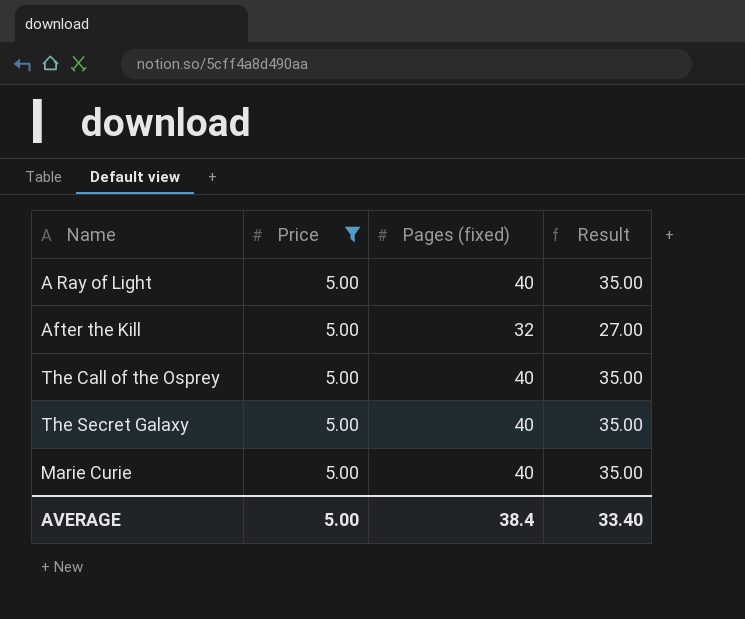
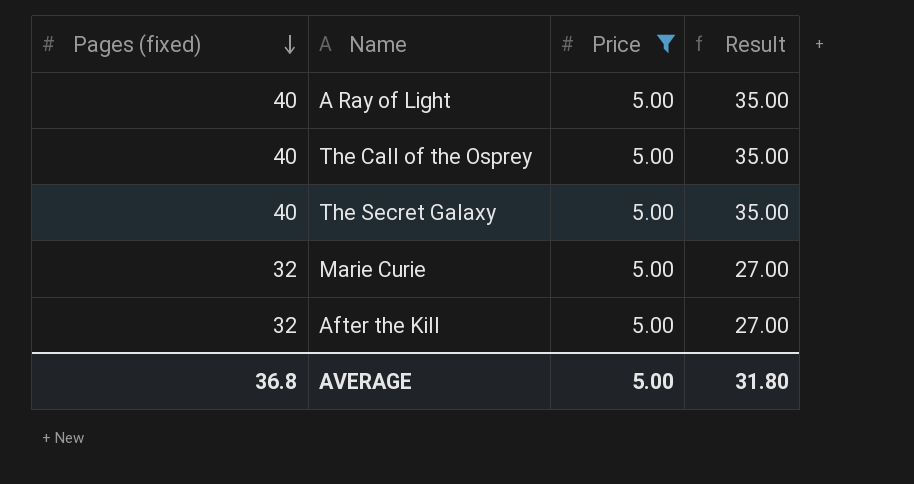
row order: none -> Pages (fixed) descending
column Pages (fixed) | position: 3 -> 1
Marie Curie | Pages (fixed): 40 -> 32
Marie Curie | Result: 35.00 -> 27.00
AVERAGE | Pages (fixed): 38.4 -> 36.8
AVERAGE | Result: 33.40 -> 31.80

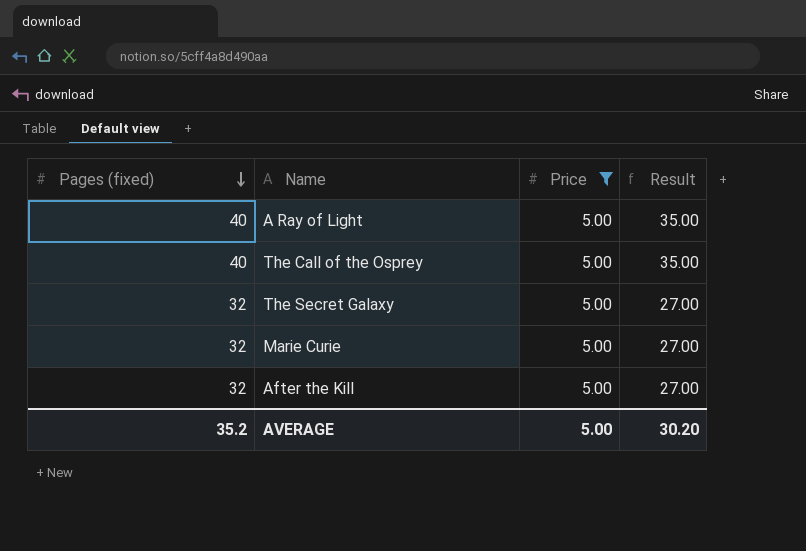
The Secret Galaxy | Pages (fixed): 40 -> 32
The Secret Galaxy | Result: 35.00 -> 27.00
AVERAGE | Pages (fixed): 36.8 -> 35.2
AVERAGE | Result: 31.80 -> 30.20

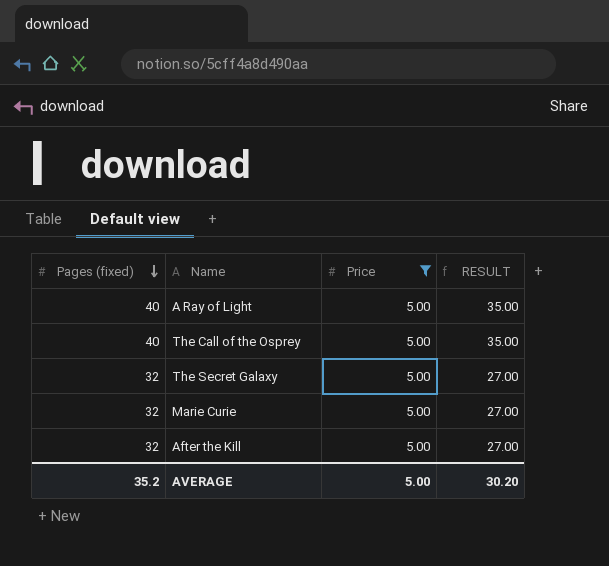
column name: Result -> RESULT

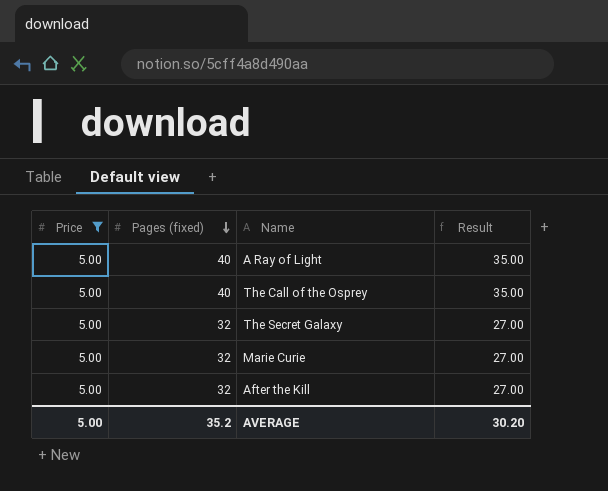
column Price | position: 3 -> 1
column name: RESULT -> Result

